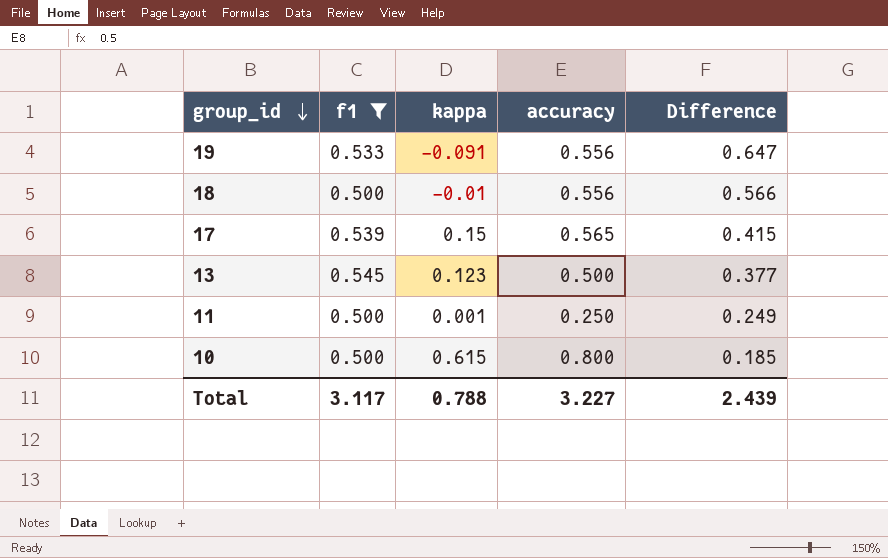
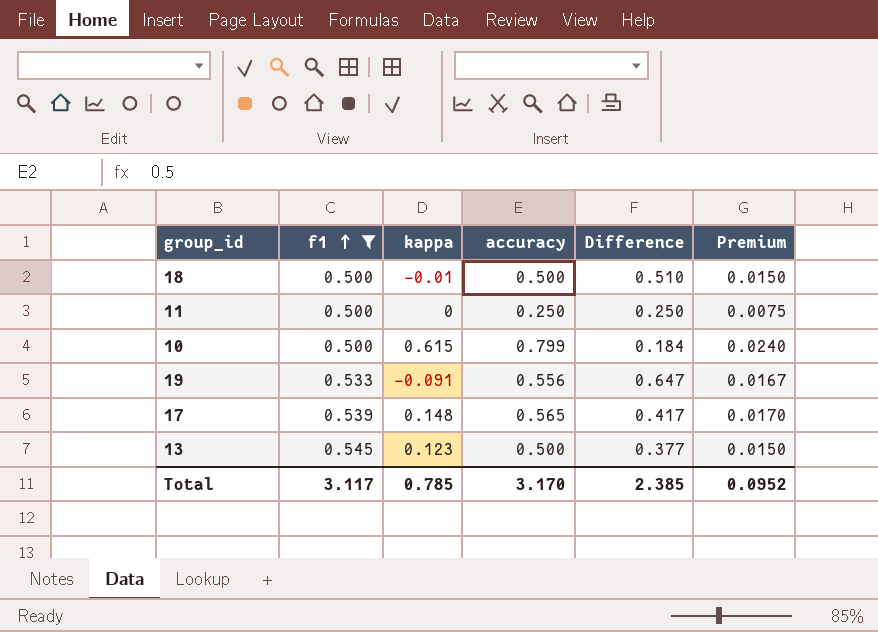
row order: group_id descending -> f1 ascending
column Premium | formula: none -> [accuracy] * 0.03
18 | accuracy: 0.556 -> 0.500
18 | Difference: 0.566 -> 0.510
11 | kappa: 0.001 -> 0
11 | Difference: 0.249 -> 0.250
10 | accuracy: 0.800 -> 0.799
10 | Difference: 0.185 -> 0.184
17 | kappa: 0.15 -> 0.148
17 | Difference: 0.415 -> 0.417
Total | kappa: 0.788 -> 0.785
Total | accuracy: 3.227 -> 3.170
Total | Difference: 2.439 -> 2.385

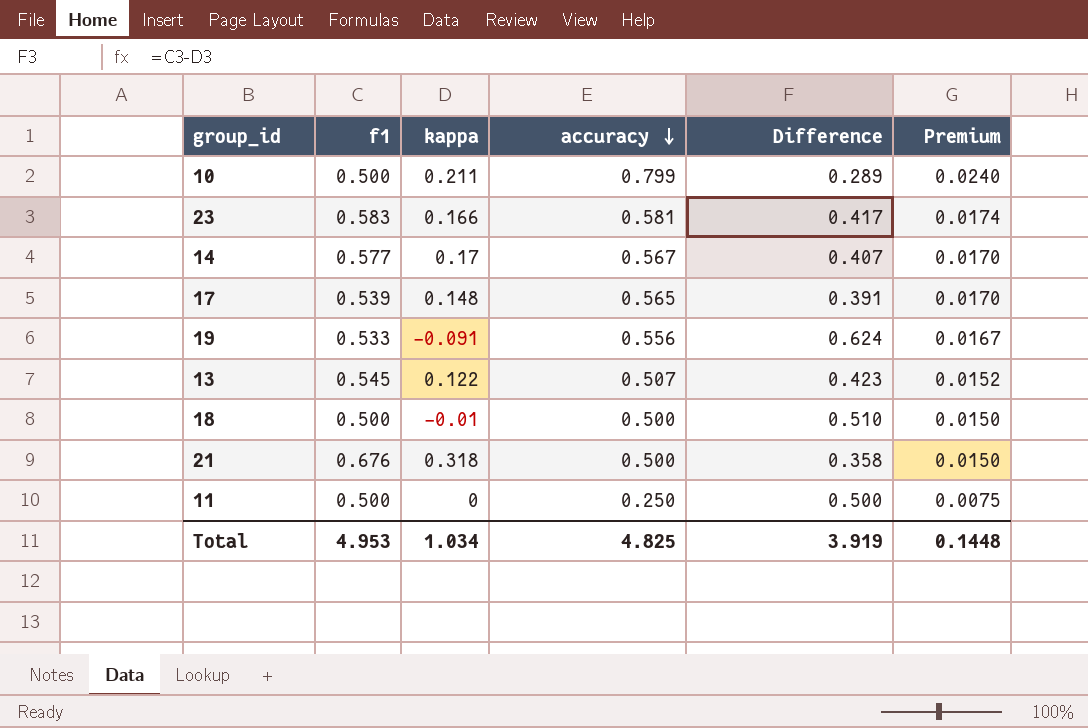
filter: f1 <= 0.545 -> none
row order: f1 ascending -> accuracy descending
column Difference | formula: [accuracy] - [kappa] -> [f1] - [kappa]
10 | kappa: 0.615 -> 0.211
13 | kappa: 0.123 -> 0.122
13 | accuracy: 0.500 -> 0.507
13 | Premium: 0.0150 -> 0.0152
Total | f1: 3.117 -> 4.953
Total | kappa: 0.785 -> 1.034
Total | accuracy: 3.170 -> 4.825
Total | Difference: 2.385 -> 3.919
Total | Premium: 0.0952 -> 0.1448

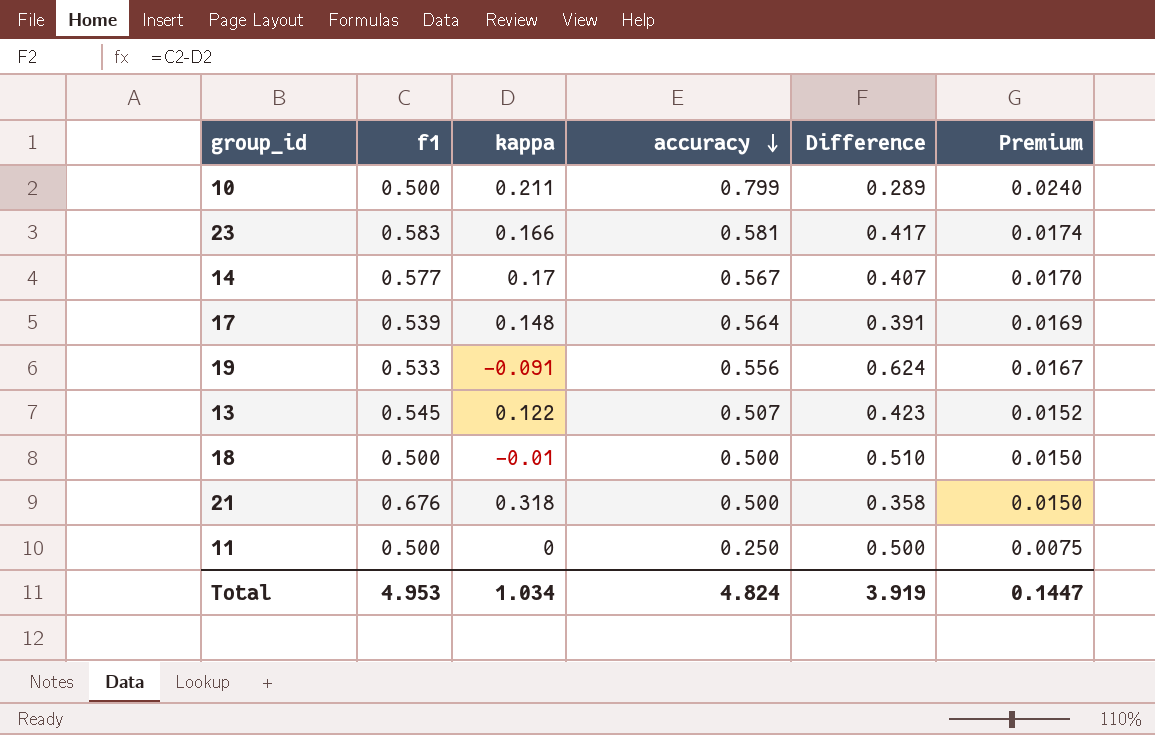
17 | accuracy: 0.565 -> 0.564
17 | Premium: 0.0170 -> 0.0169
Total | accuracy: 4.825 -> 4.824
Total | Premium: 0.1448 -> 0.1447

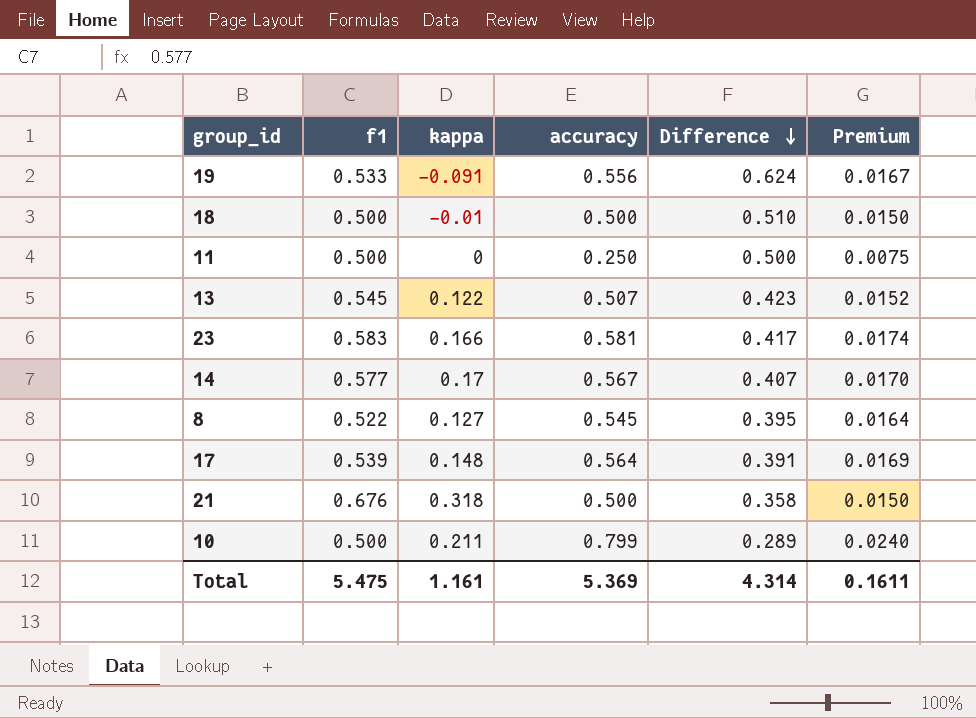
row order: accuracy descending -> Difference descending
row 8: none -> 0.522 | 0.127 | 0.545 | 0.395 | 0.0164
Total | f1: 4.953 -> 5.475
Total | kappa: 1.034 -> 1.161
Total | accuracy: 4.824 -> 5.369
Total | Difference: 3.919 -> 4.314
Total | Premium: 0.1447 -> 0.1611

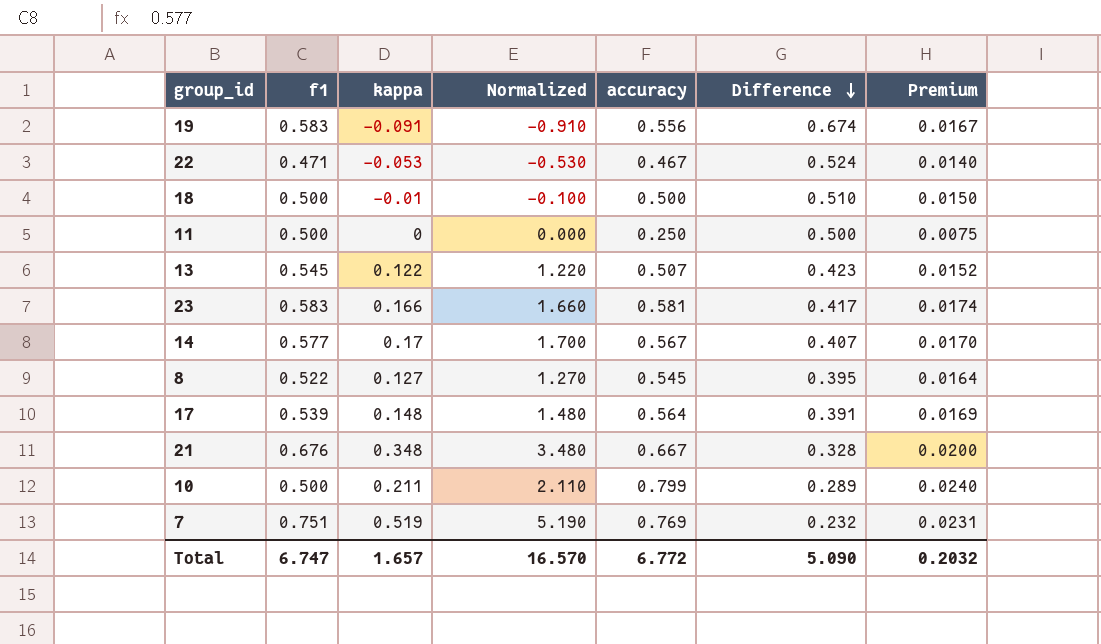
column Normalized | formula: none -> [kappa] * 10
19 | f1: 0.533 -> 0.583
19 | Difference: 0.624 -> 0.674
row 22: none -> 0.471 | -0.053 | -0.530 | 0.467 | 0.524 | 0.0140
21 | kappa: 0.318 -> 0.348
21 | accuracy: 0.500 -> 0.667
21 | Difference: 0.358 -> 0.328
21 | Premium: 0.0150 -> 0.0200
row 7: none -> 0.751 | 0.519 | 5.190 | 0.769 | 0.232 | 0.0231
Total | f1: 5.475 -> 6.747
Total | kappa: 1.161 -> 1.657
Total | accuracy: 5.369 -> 6.772
Total | Difference: 4.314 -> 5.090
Total | Premium: 0.1611 -> 0.2032

